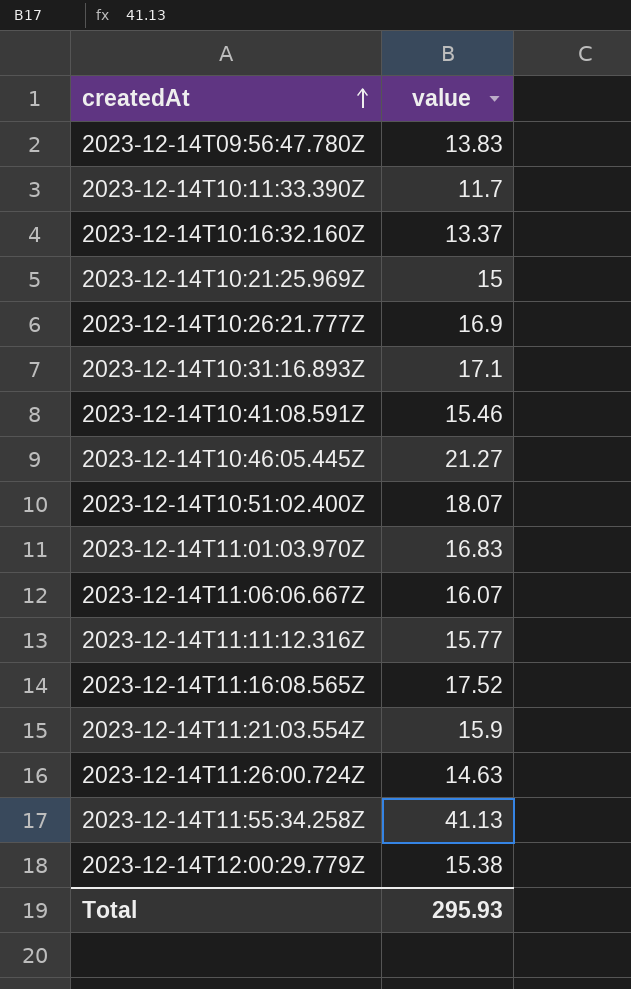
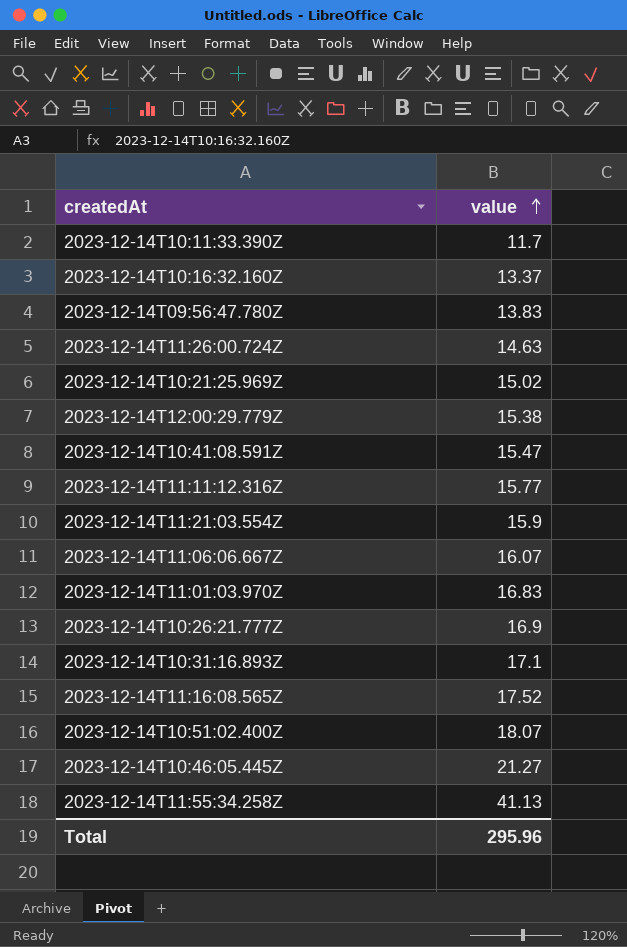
row order: createdAt ascending -> value ascending
2023-12-14T10:21:25.969Z | value: 15 -> 15.02
2023-12-14T10:41:08.591Z | value: 15.46 -> 15.47
Total | value: 295.93 -> 295.96

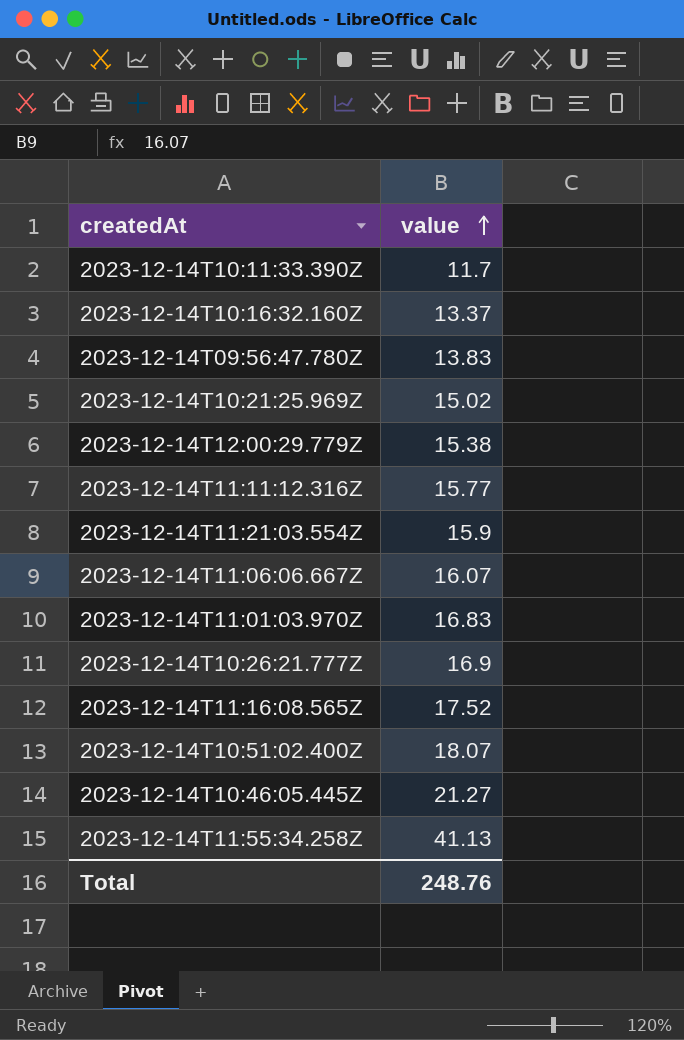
row 2023-12-14T11:26:00.724Z: 14.63 -> none
row 2023-12-14T10:41:08.591Z: 15.47 -> none
row 2023-12-14T10:31:16.893Z: 17.1 -> none
Total | value: 295.96 -> 248.76

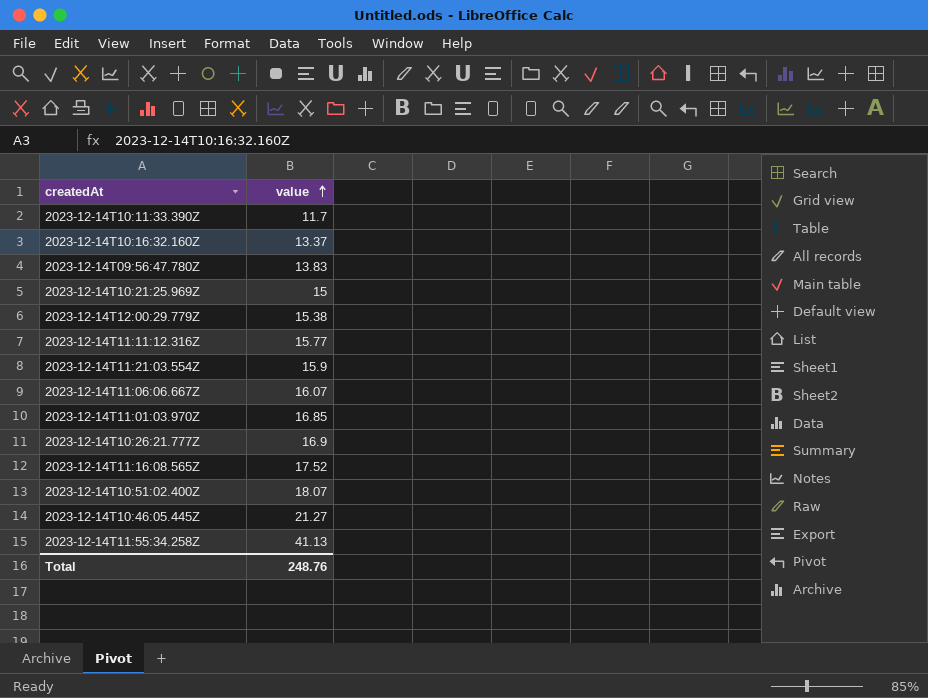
2023-12-14T10:21:25.969Z | value: 15.02 -> 15
2023-12-14T11:01:03.970Z | value: 16.83 -> 16.85

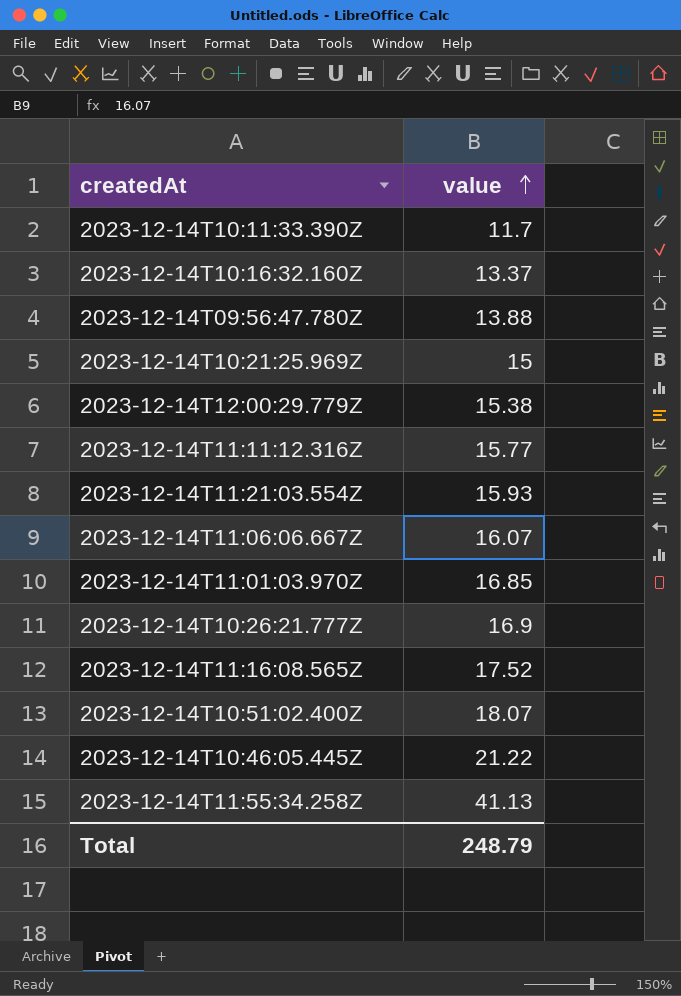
2023-12-14T09:56:47.780Z | value: 13.83 -> 13.88
2023-12-14T11:21:03.554Z | value: 15.9 -> 15.93
2023-12-14T10:46:05.445Z | value: 21.27 -> 21.22
Total | value: 248.76 -> 248.79

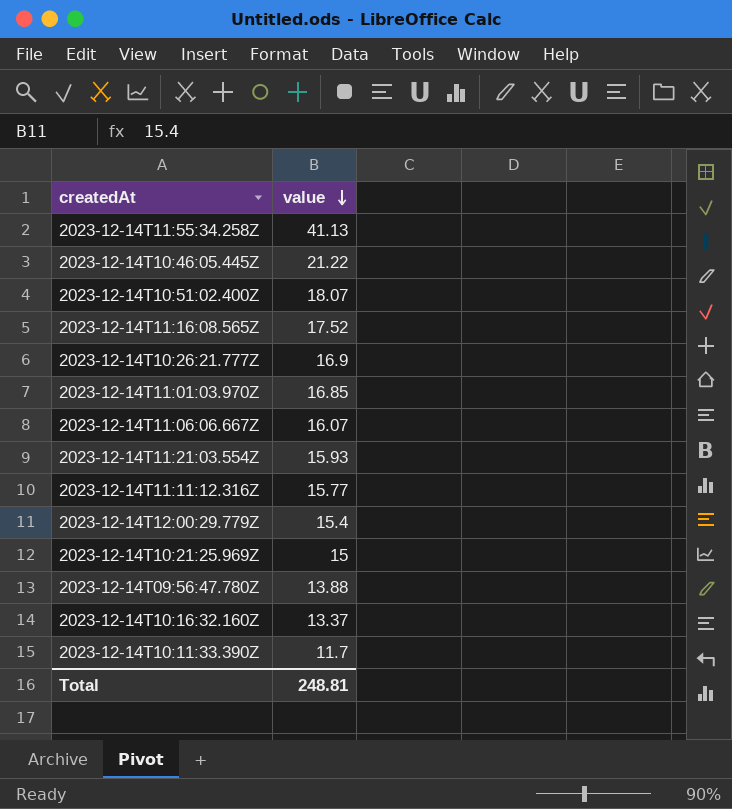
row order: value ascending -> value descending
2023-12-14T12:00:29.779Z | value: 15.38 -> 15.4
Total | value: 248.79 -> 248.81

